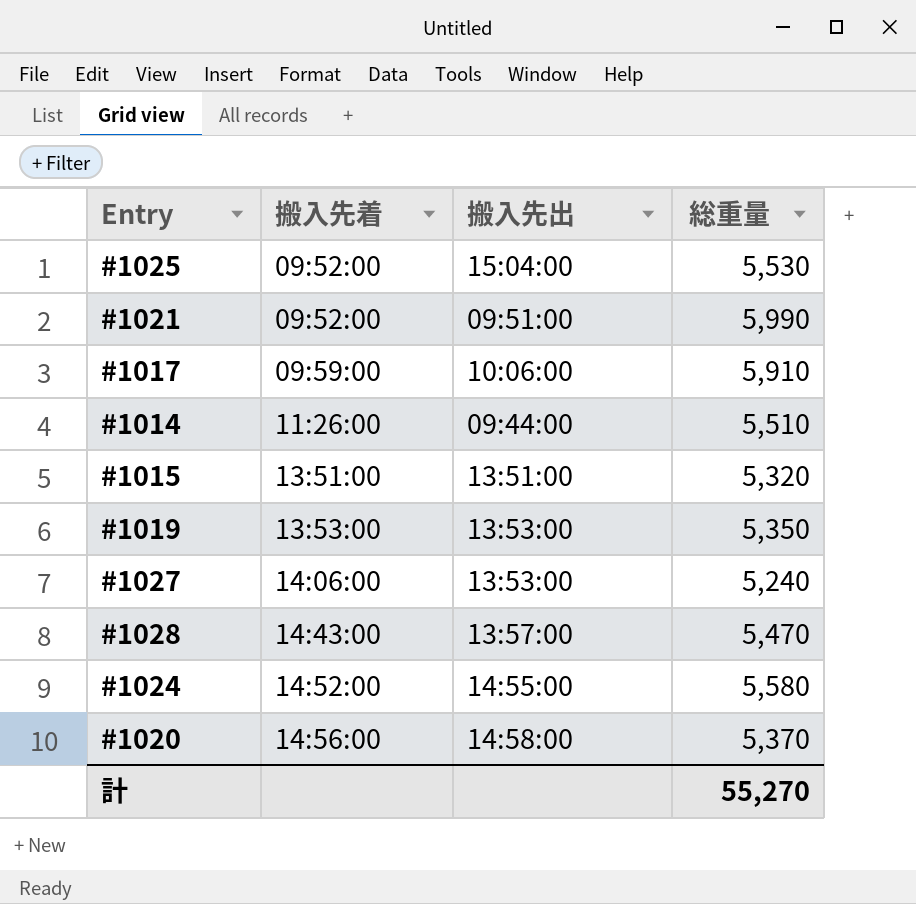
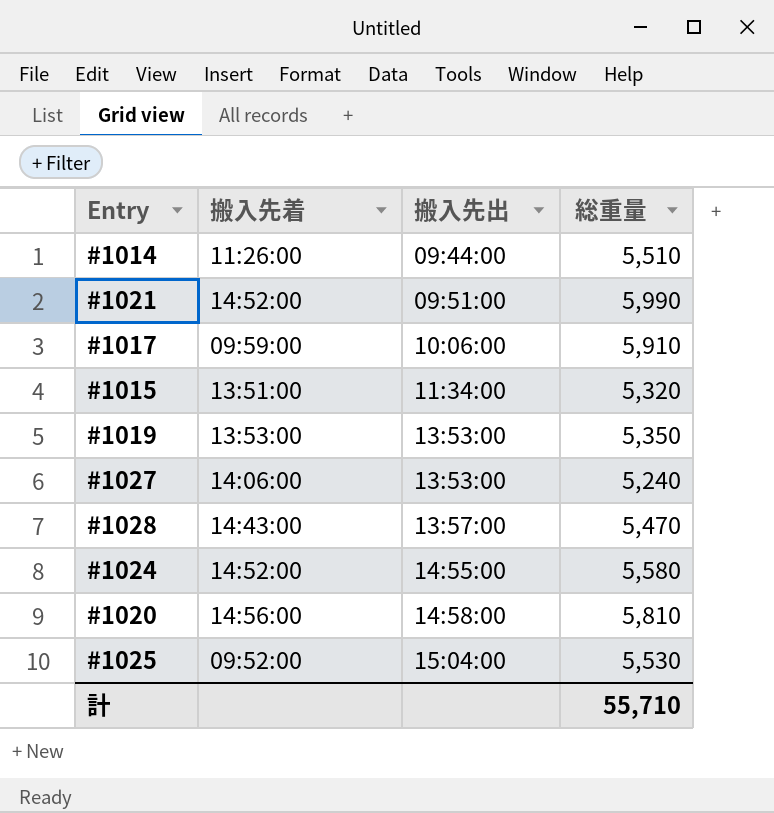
row order: 搬入先着 ascending -> 搬入先出 ascending
#1021 | 搬入先着: 09:52:00 -> 14:52:00
#1015 | 搬入先出: 13:51:00 -> 11:34:00
#1020 | 総重量: 5,370 -> 5,810
計 | 総重量: 55,270 -> 55,710

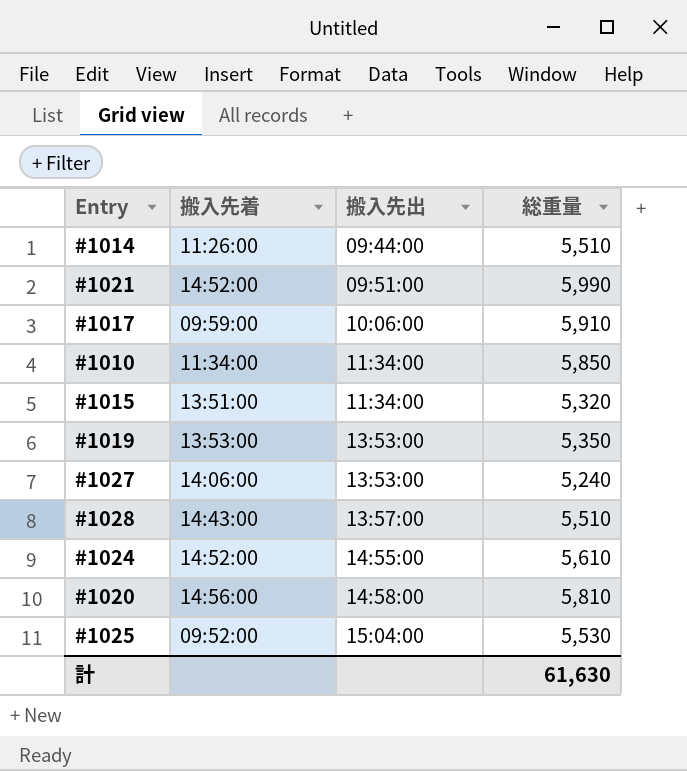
row #1010: none -> 11:34:00 | 11:34:00 | 5,850
#1028 | 総重量: 5,470 -> 5,510
#1024 | 総重量: 5,580 -> 5,610
計 | 総重量: 55,710 -> 61,630

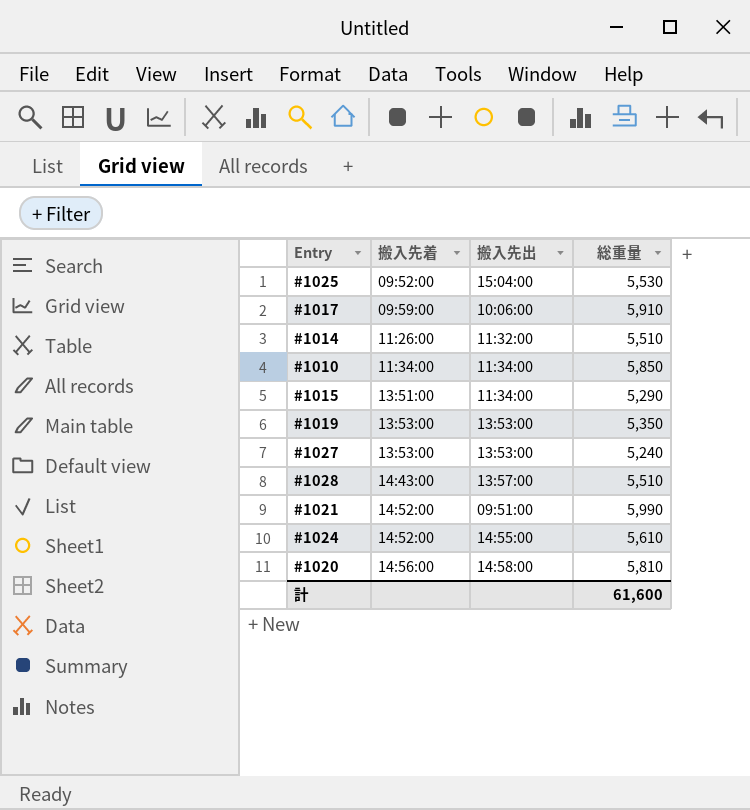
row order: 搬入先出 ascending -> 搬入先着 ascending
#1014 | 搬入先出: 09:44:00 -> 11:32:00
#1015 | 総重量: 5,320 -> 5,290
#1027 | 搬入先着: 14:06:00 -> 13:53:00
計 | 総重量: 61,630 -> 61,600

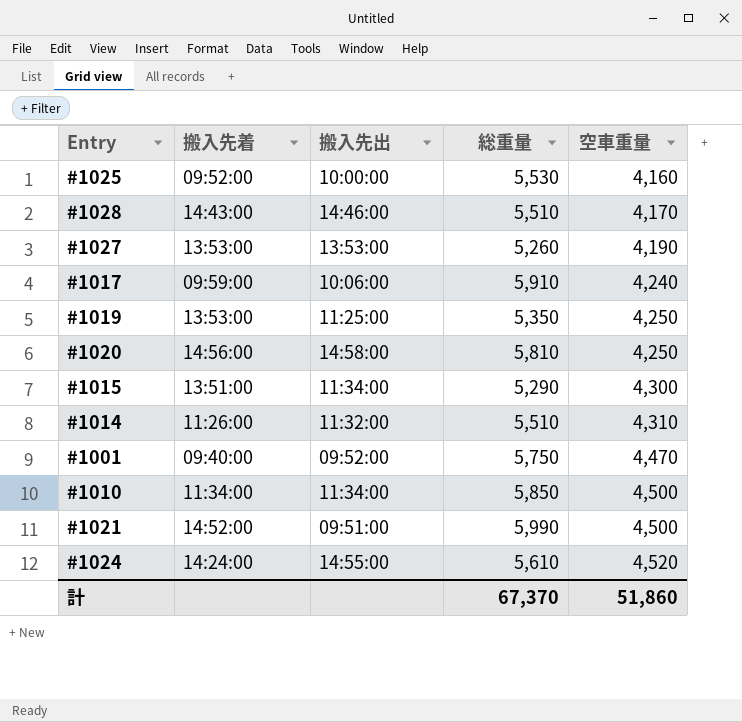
row order: 搬入先着 ascending -> 空車重量 ascending
column 空車重量 | position: none -> 5
#1025 | 搬入先出: 15:04:00 -> 10:00:00
#1028 | 搬入先出: 13:57:00 -> 14:46:00
#1027 | 総重量: 5,240 -> 5,260
#1019 | 搬入先出: 13:53:00 -> 11:25:00
row #1001: none -> 09:40:00 | 09:52:00 | 5,750 | 4,470
#1024 | 搬入先着: 14:52:00 -> 14:24:00
計 | 総重量: 61,600 -> 67,370

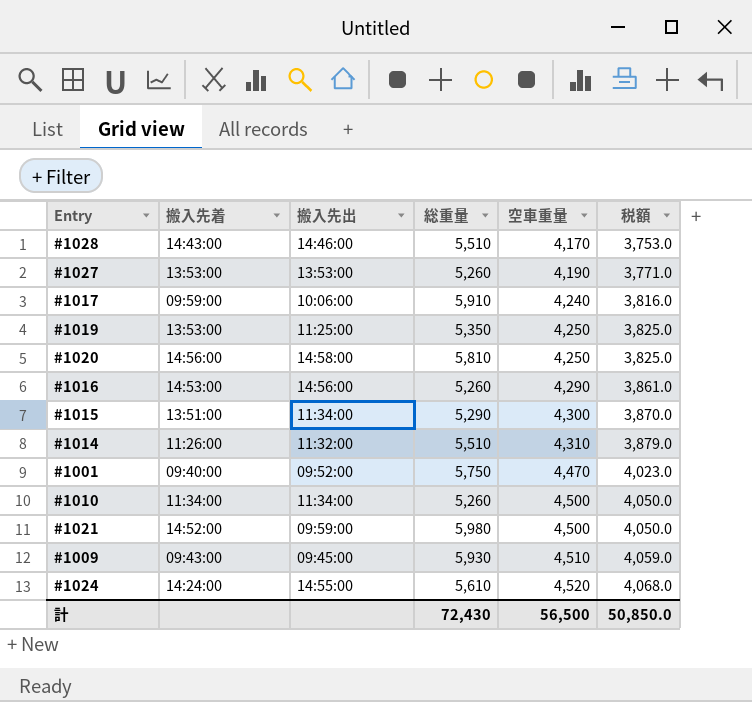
column 税額 | formula: none -> [空車重量] * 0.9
row #1025: 09:52:00 | 10:00:00 | 5,530 | 4,160 -> none
row #1016: none -> 14:53:00 | 14:56:00 | 5,260 | 4,290 | 3,861.0
#1010 | 総重量: 5,850 -> 5,260
#1021 | 搬入先出: 09:51:00 -> 09:59:00
#1021 | 総重量: 5,990 -> 5,980
row #1009: none -> 09:43:00 | 09:45:00 | 5,930 | 4,510 | 4,059.0
計 | 総重量: 67,370 -> 72,430
計 | 空車重量: 51,860 -> 56,500

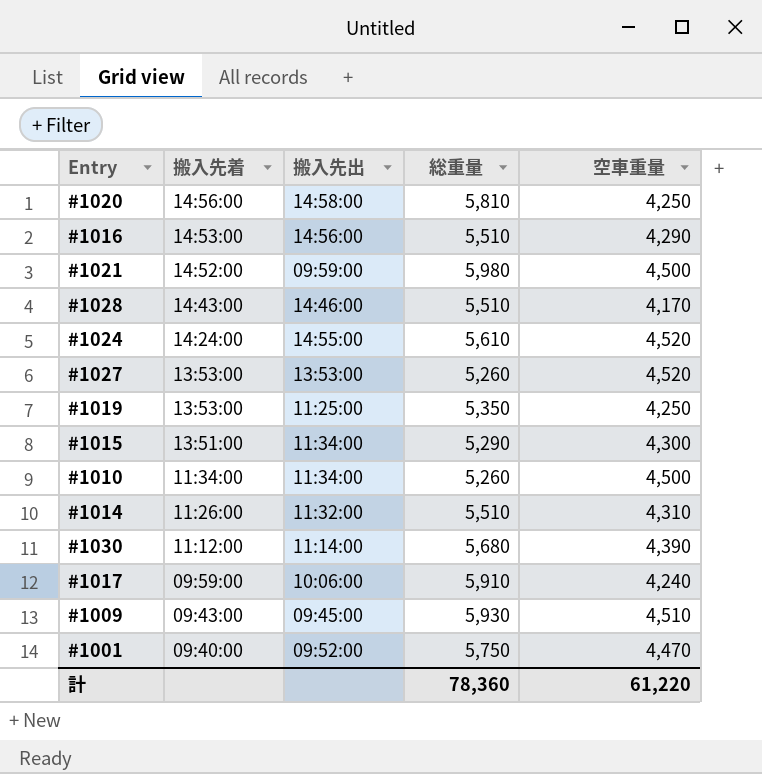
row order: 空車重量 ascending -> 搬入先着 descending
column 税額 | formula: [空車重量] * 0.9 -> none
#1016 | 総重量: 5,260 -> 5,510
#1027 | 空車重量: 4,190 -> 4,520
row #1030: none -> 11:12:00 | 11:14:00 | 5,680 | 4,390
計 | 総重量: 72,430 -> 78,360
計 | 空車重量: 56,500 -> 61,220

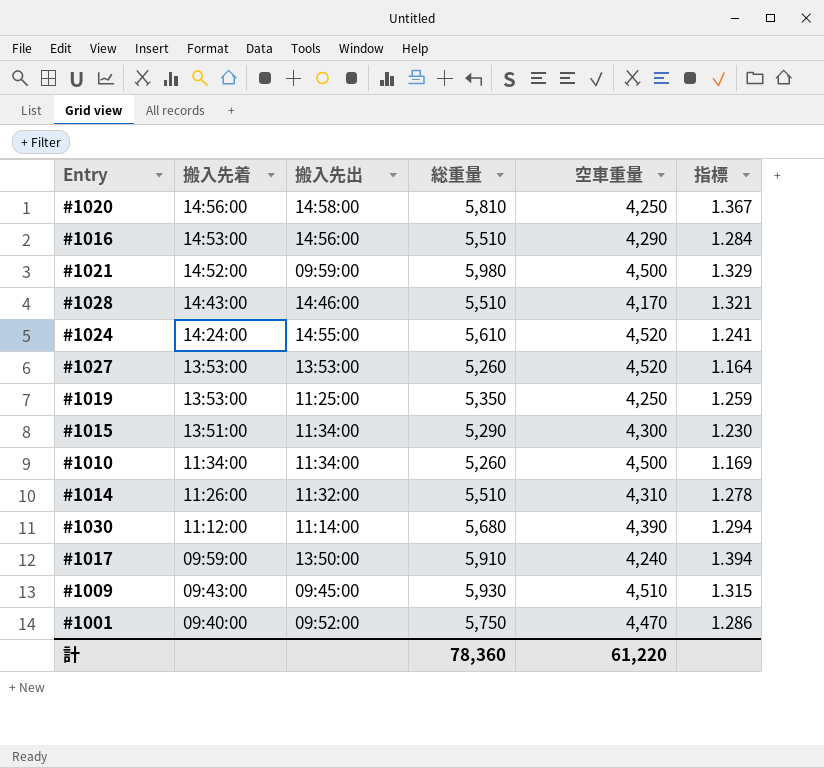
column 指標 | formula: none -> [総重量] / [空車重量]
#1017 | 搬入先出: 10:06:00 -> 13:50:00

